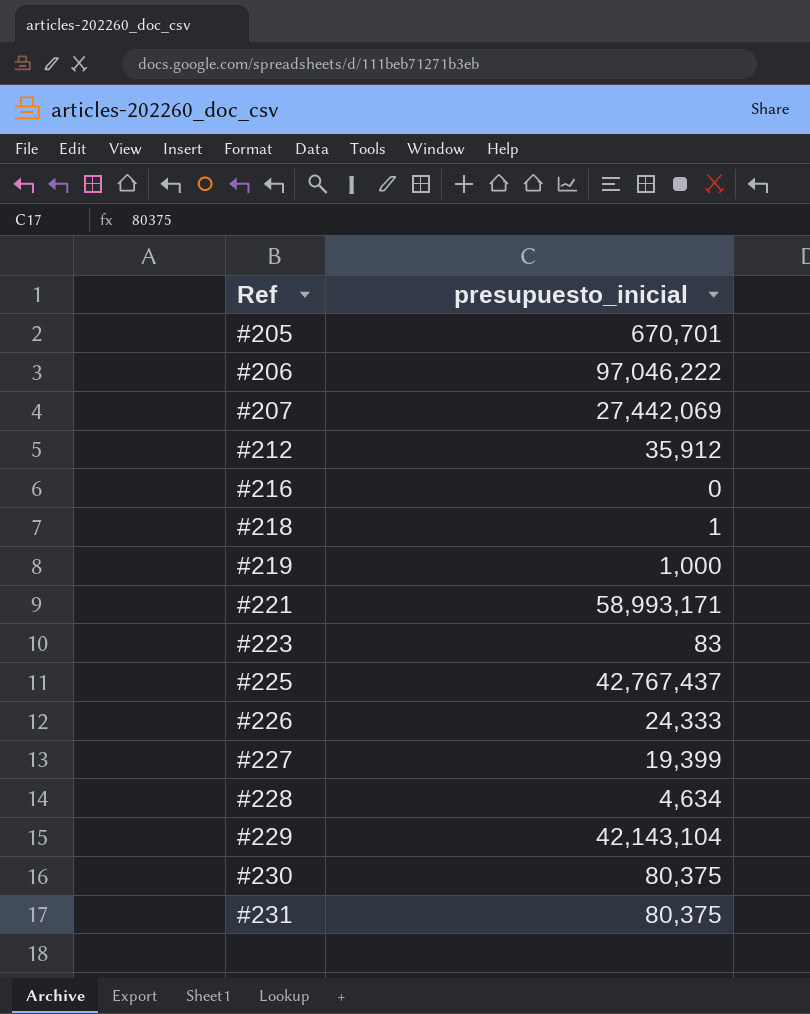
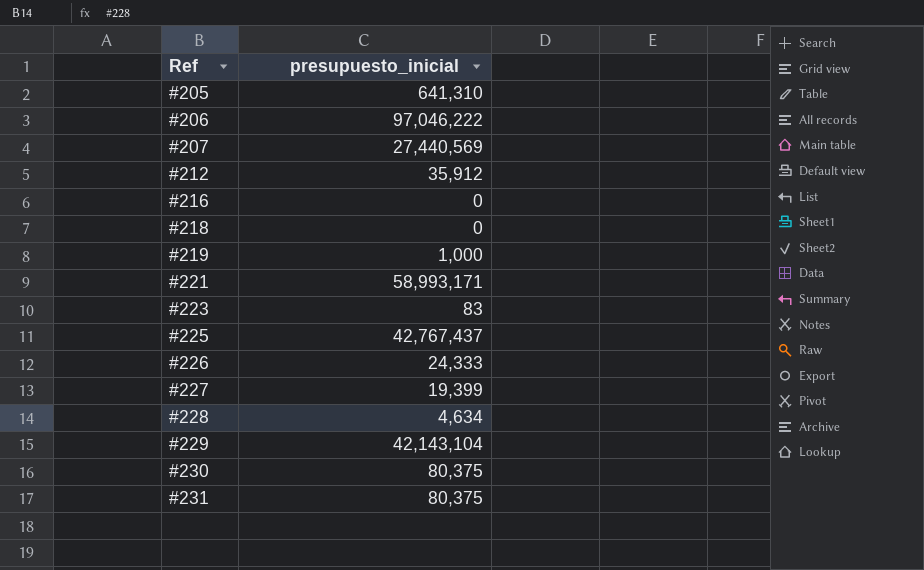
#205 | presupuesto_inicial: 670,701 -> 641,310
#207 | presupuesto_inicial: 27,442,069 -> 27,440,569
#218 | presupuesto_inicial: 1 -> 0

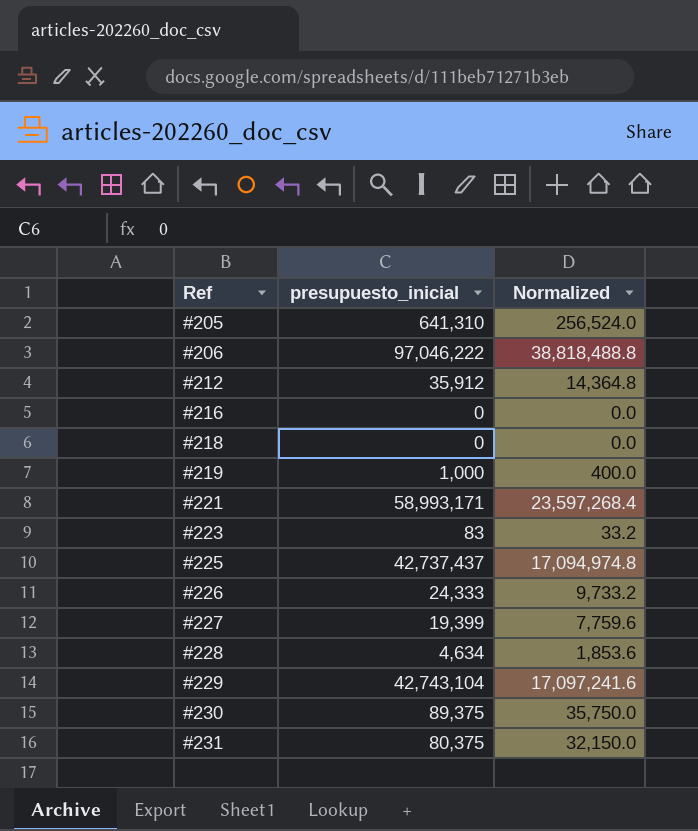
column Normalized | formula: none -> [presupuesto_inicial] * 0.4
row #207: 27,440,569 -> none
#225 | presupuesto_inicial: 42,767,437 -> 42,737,437
#229 | presupuesto_inicial: 42,143,104 -> 42,743,104
#230 | presupuesto_inicial: 80,375 -> 89,375

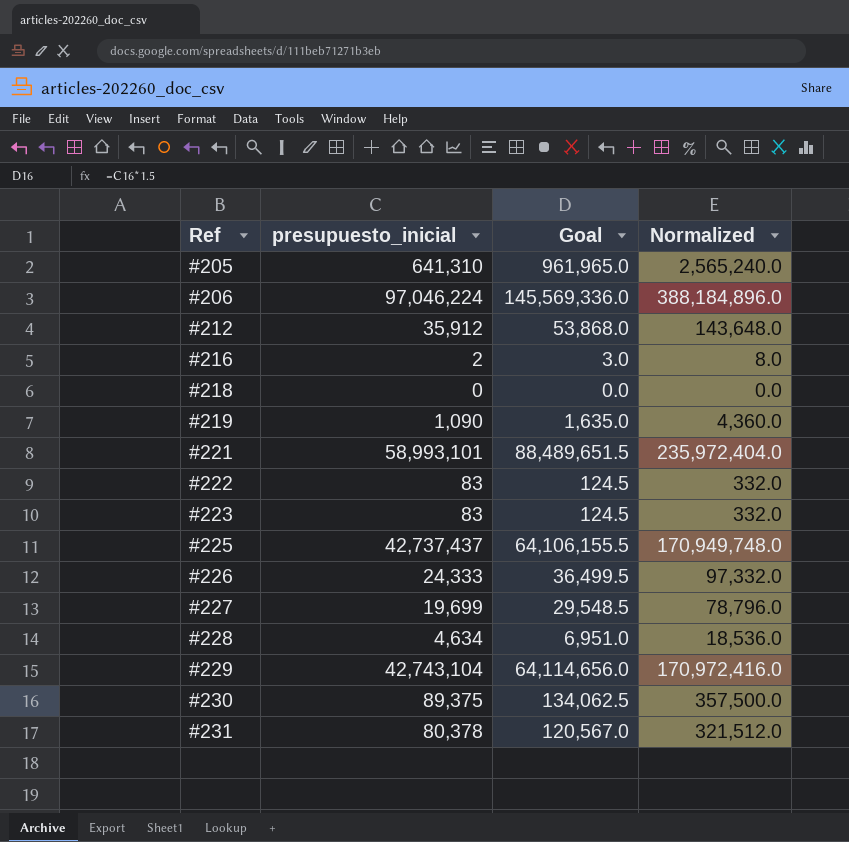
column Goal | formula: none -> [presupuesto_inicial] * 1.5
column Normalized | formula: [presupuesto_inicial] * 0.4 -> [presupuesto_inicial] * 4
#206 | presupuesto_inicial: 97,046,222 -> 97,046,224
#216 | presupuesto_inicial: 0 -> 2
#219 | presupuesto_inicial: 1,000 -> 1,090
#221 | presupuesto_inicial: 58,993,171 -> 58,993,101
row #222: none -> 83 | 124.5 | 332.0
#227 | presupuesto_inicial: 19,399 -> 19,699
#231 | presupuesto_inicial: 80,375 -> 80,378

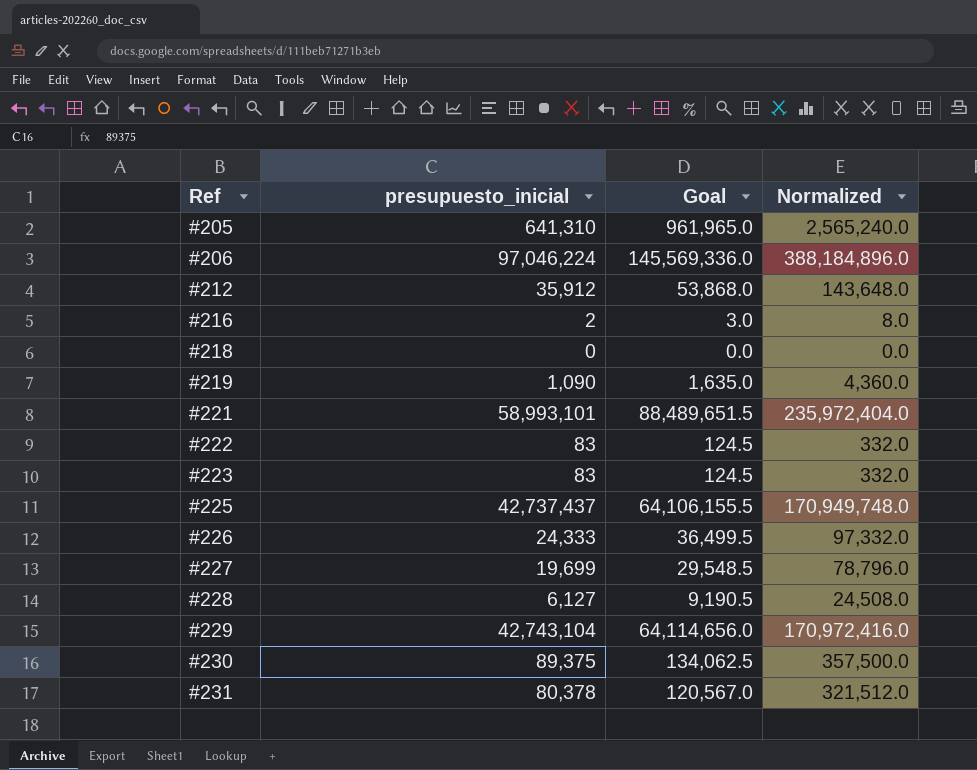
#228 | presupuesto_inicial: 4,634 -> 6,127
#228 | Goal: 6,951.0 -> 9,190.5
#228 | Normalized: 18,536.0 -> 24,508.0

